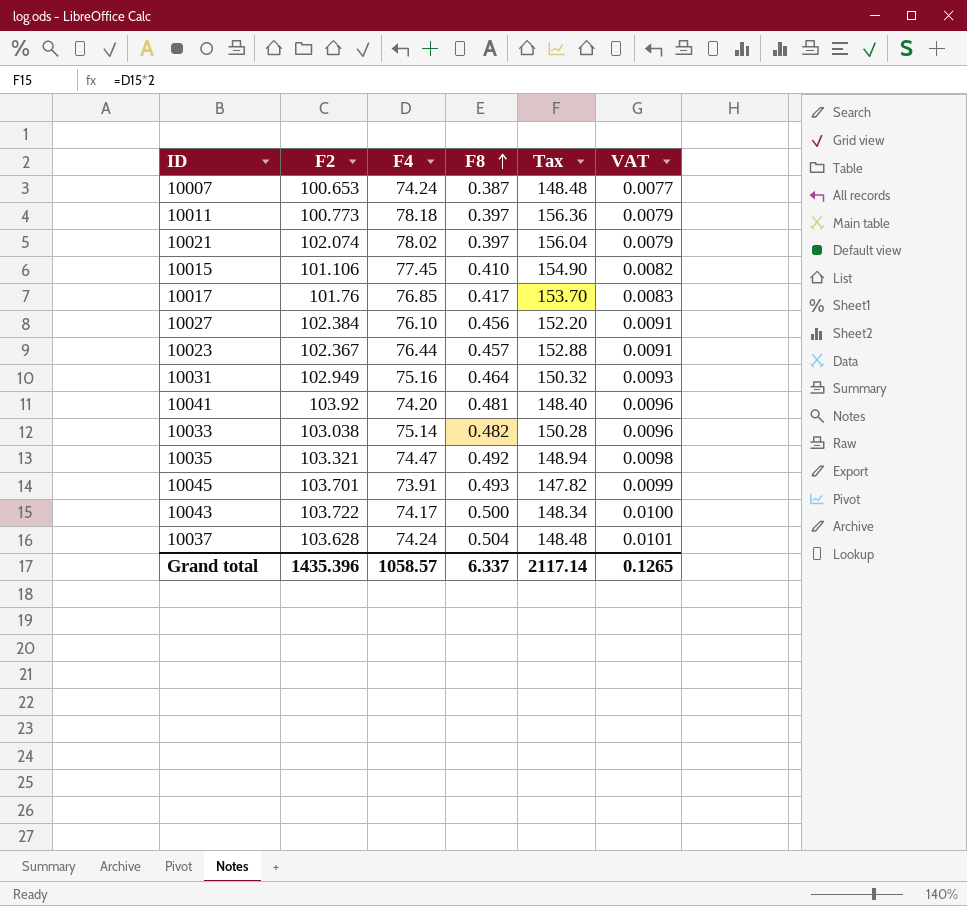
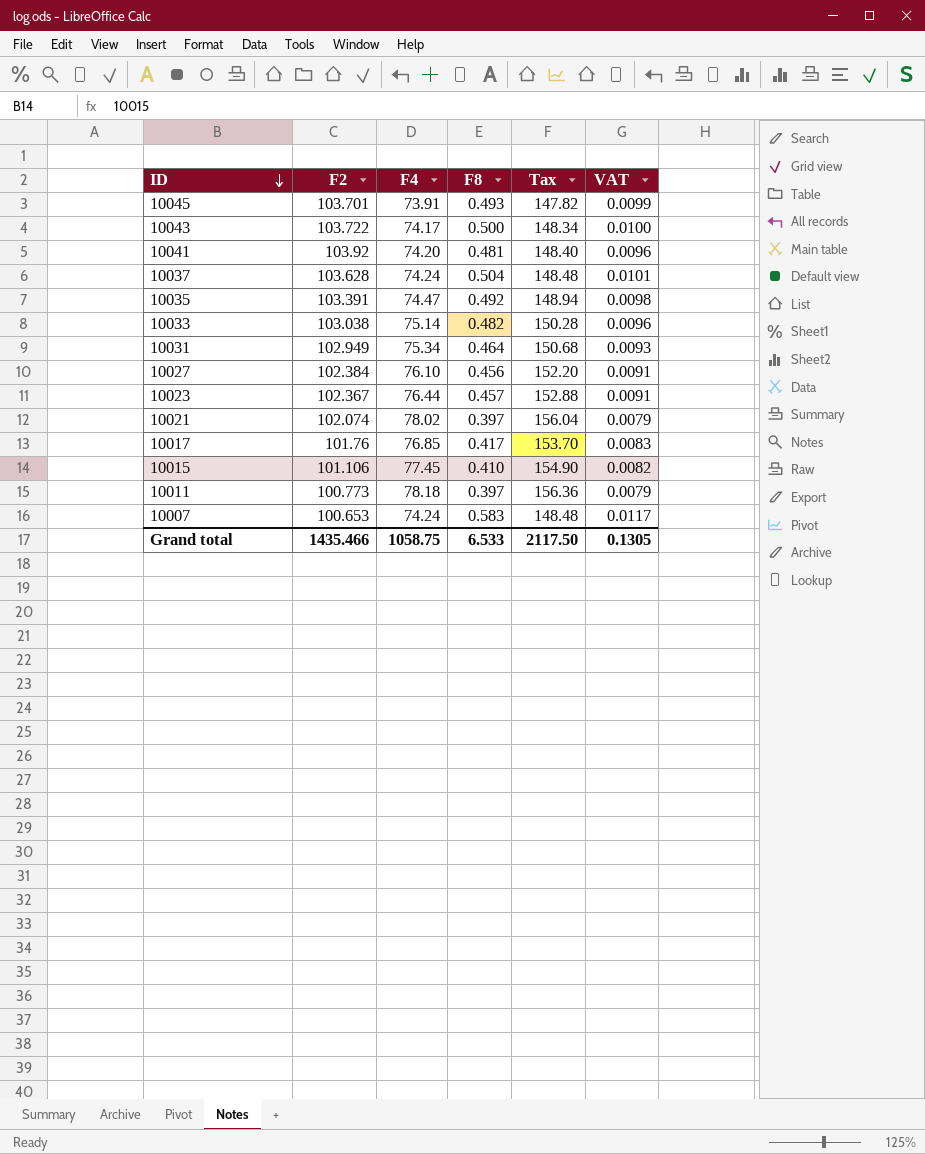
row order: F8 ascending -> ID descending
10035 | F2: 103.321 -> 103.391
10031 | F4: 75.16 -> 75.34
10031 | Tax: 150.32 -> 150.68
10007 | F8: 0.387 -> 0.583
10007 | VAT: 0.0077 -> 0.0117
Grand total | F2: 1435.396 -> 1435.466
Grand total | F4: 1058.57 -> 1058.75
Grand total | F8: 6.337 -> 6.533
Grand total | Tax: 2117.14 -> 2117.50
Grand total | VAT: 0.1265 -> 0.1305

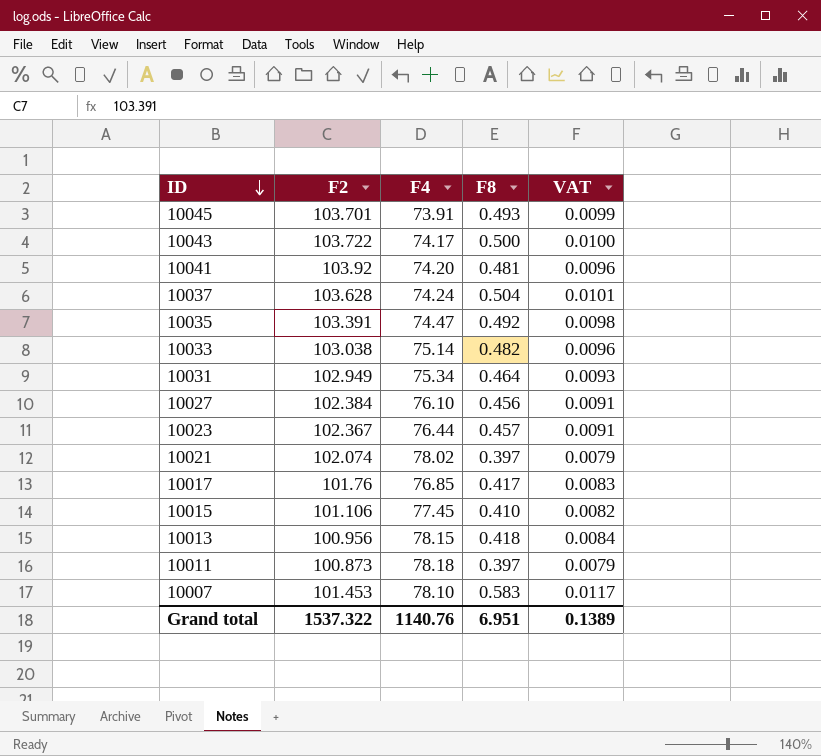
column Tax | formula: [F4] * 2 -> none
row 10013: none -> 100.956 | 78.15 | 0.418 | 0.0084
10011 | F2: 100.773 -> 100.873
10007 | F2: 100.653 -> 101.453
10007 | F4: 74.24 -> 78.10
Grand total | F2: 1435.466 -> 1537.322
Grand total | F4: 1058.75 -> 1140.76
Grand total | F8: 6.533 -> 6.951
Grand total | VAT: 0.1305 -> 0.1389

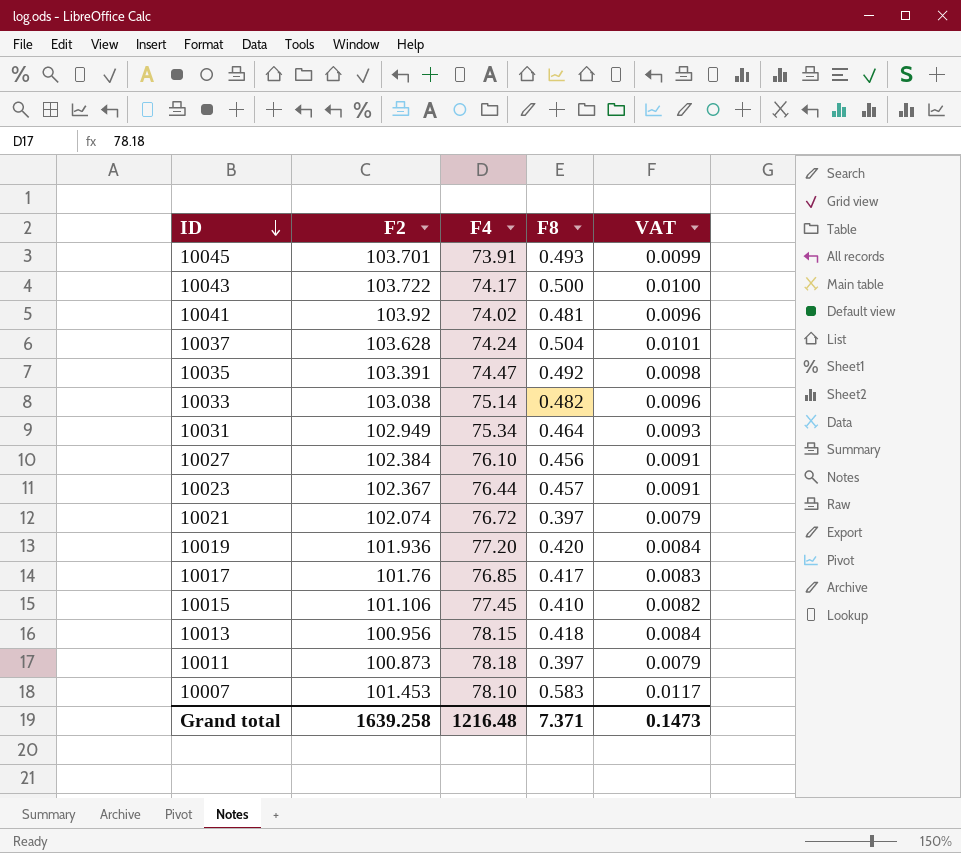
10041 | F4: 74.20 -> 74.02
10021 | F4: 78.02 -> 76.72
row 10019: none -> 101.936 | 77.20 | 0.420 | 0.0084
Grand total | F2: 1537.322 -> 1639.258
Grand total | F4: 1140.76 -> 1216.48
Grand total | F8: 6.951 -> 7.371
Grand total | VAT: 0.1389 -> 0.1473

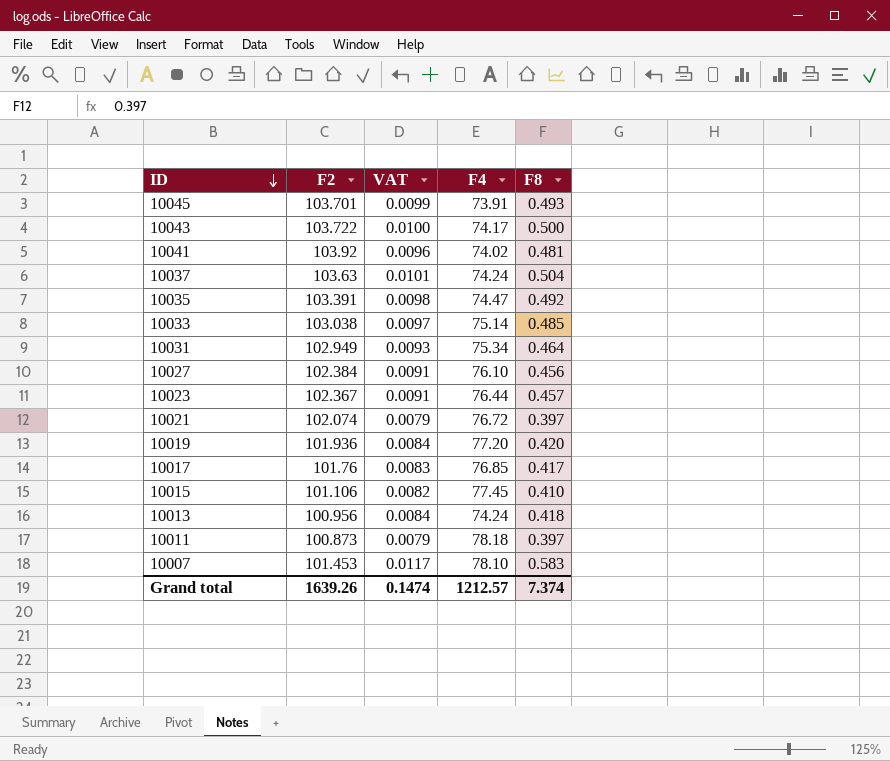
column VAT | position: 5 -> 3
10037 | F2: 103.628 -> 103.63
10033 | VAT: 0.0096 -> 0.0097
10033 | F8: 0.482 -> 0.485
10013 | F4: 78.15 -> 74.24
Grand total | F2: 1639.258 -> 1639.26
Grand total | VAT: 0.1473 -> 0.1474
Grand total | F4: 1216.48 -> 1212.57
Grand total | F8: 7.371 -> 7.374

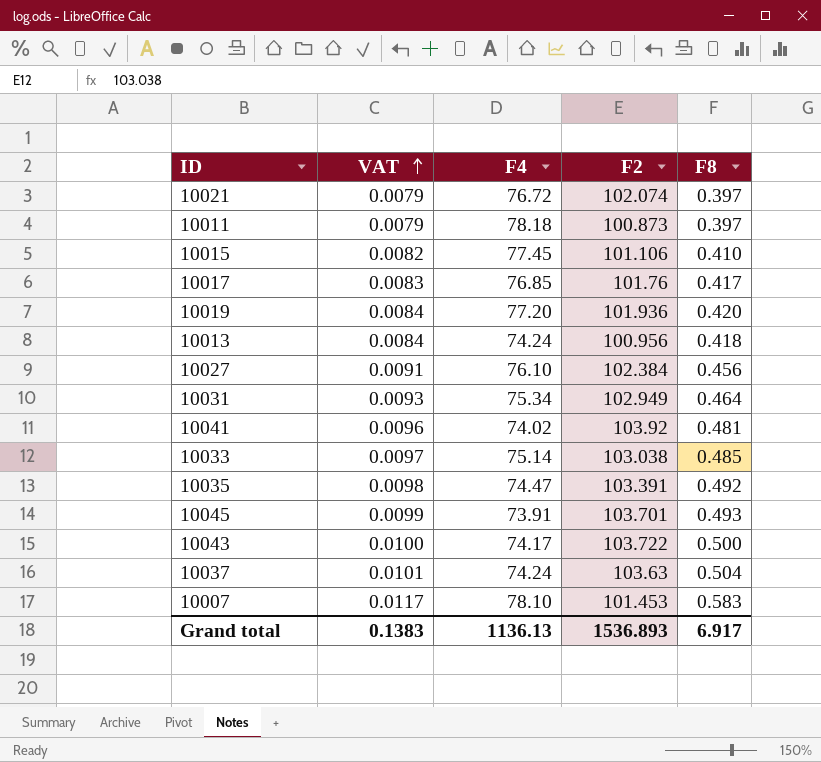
row order: ID descending -> VAT ascending
column F2 | position: 2 -> 4
row 10023: 102.367 | 0.0091 | 76.44 | 0.457 -> none
Grand total | VAT: 0.1474 -> 0.1383
Grand total | F4: 1212.57 -> 1136.13
Grand total | F2: 1639.26 -> 1536.893
Grand total | F8: 7.374 -> 6.917

